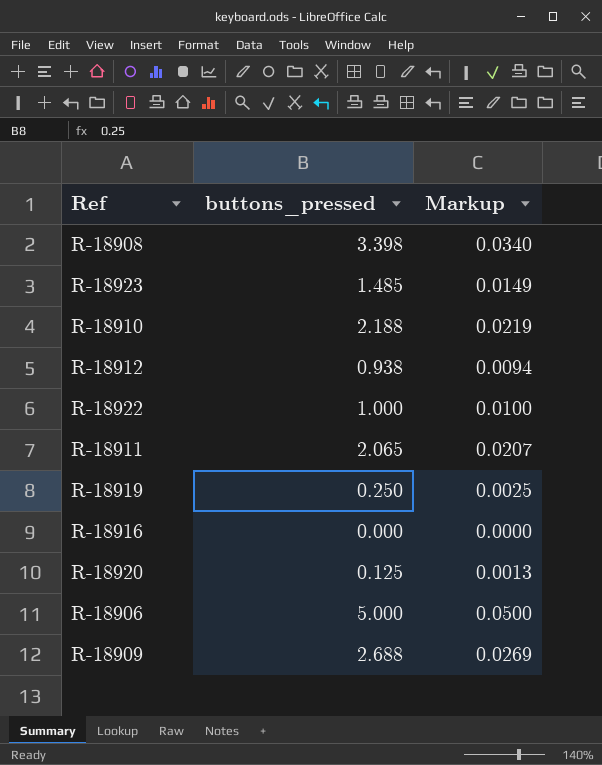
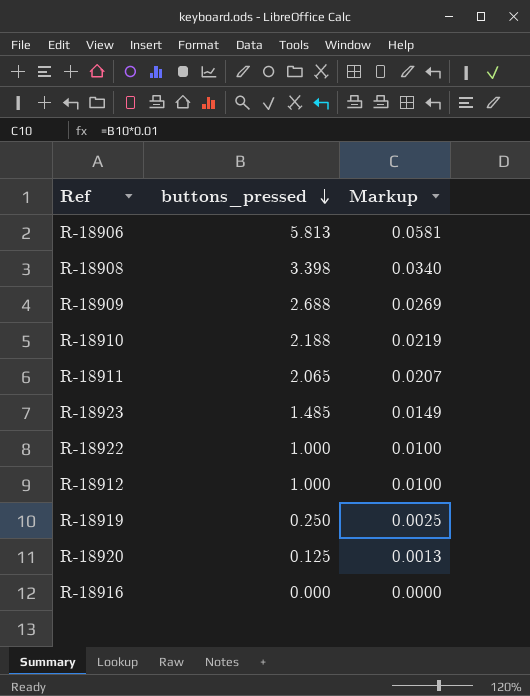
row order: none -> buttons_pressed descending
R-18906 | buttons_pressed: 5.000 -> 5.813
R-18906 | Markup: 0.0500 -> 0.0581
R-18912 | buttons_pressed: 0.938 -> 1.000
R-18912 | Markup: 0.0094 -> 0.0100

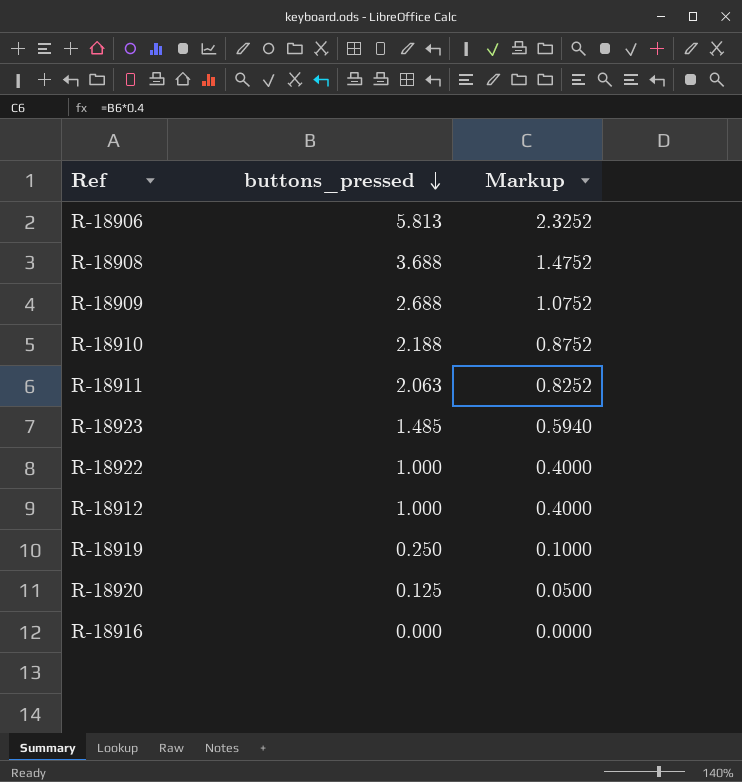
column Markup | formula: [buttons_pressed] * 0.01 -> [buttons_pressed] * 0.4
R-18908 | buttons_pressed: 3.398 -> 3.688
R-18911 | buttons_pressed: 2.065 -> 2.063

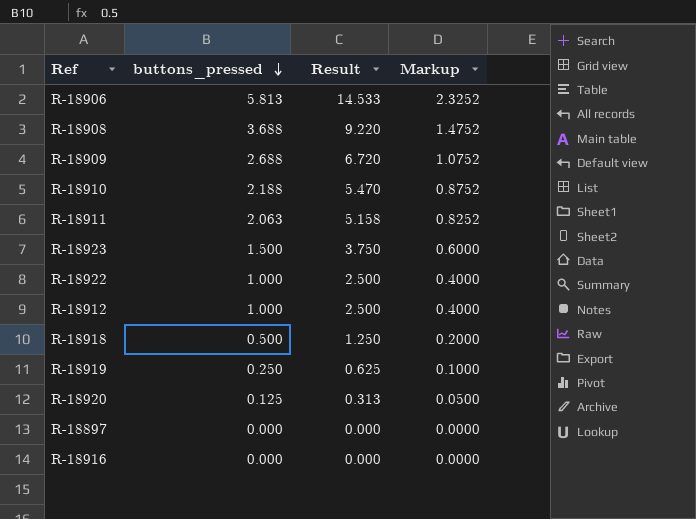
column Result | formula: none -> [buttons_pressed] * 2.5
R-18923 | buttons_pressed: 1.485 -> 1.500
R-18923 | Markup: 0.5940 -> 0.6000
row R-18918: none -> 0.500 | 1.250 | 0.2000
row R-18897: none -> 0.000 | 0.000 | 0.0000

